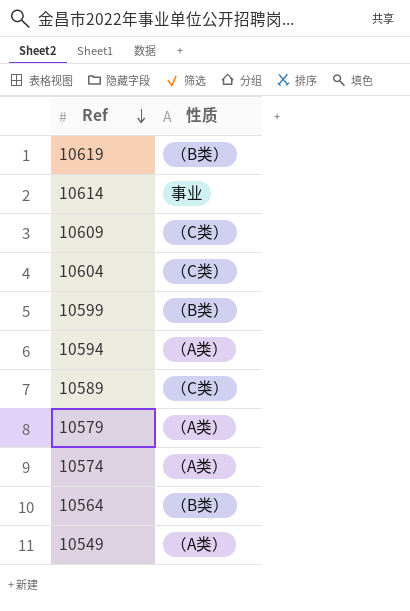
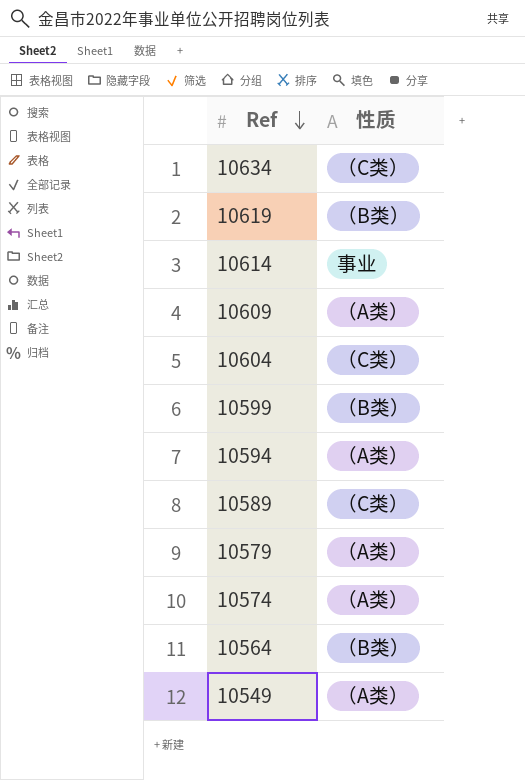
row 10634: none -> （C类）
10609 | 性质: （C类） -> （A类）

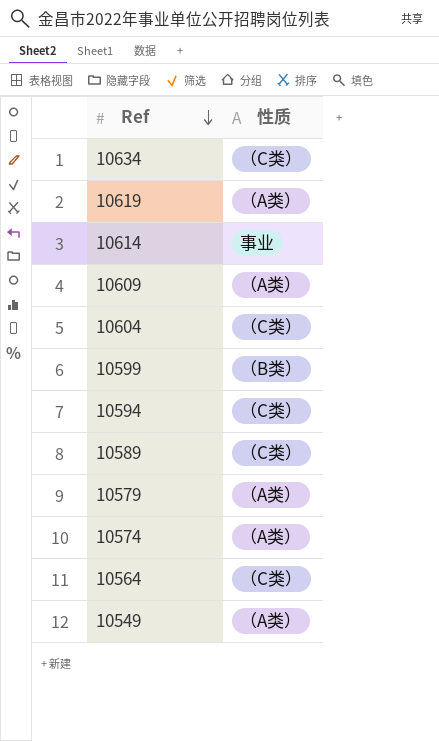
10619 | 性质: （B类） -> （A类）
10594 | 性质: （A类） -> （C类）
10564 | 性质: （B类） -> （C类）

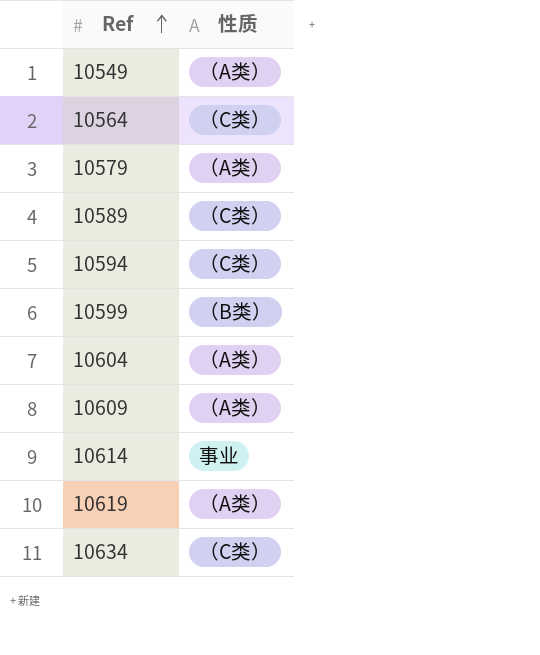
row order: Ref descending -> Ref ascending
row 10574: （A类） -> none
10604 | 性质: （C类） -> （A类）

